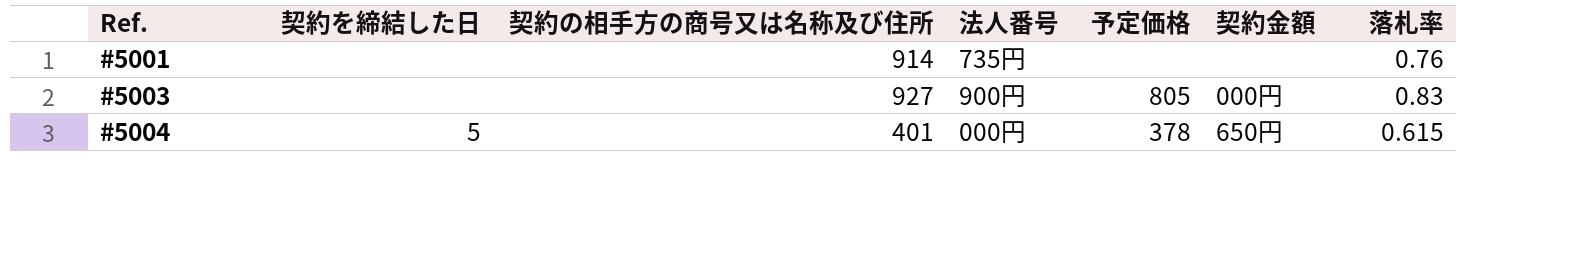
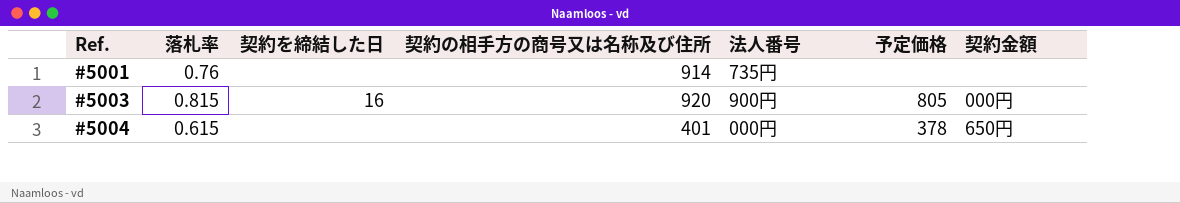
column 落札率 | position: 7 -> 2
#5003 | 落札率: 0.83 -> 0.815
#5003 | 契約を締結した日: none -> 16
#5003 | 契約の相手方の商号又は名称及び住所: 927 -> 920
#5004 | 契約を締結した日: 5 -> none

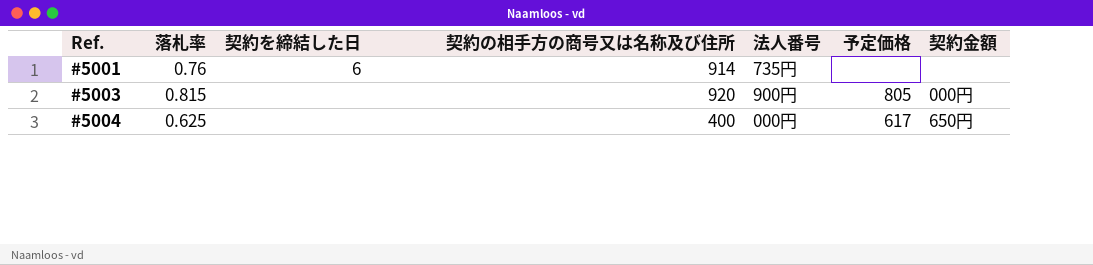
#5001 | 契約を締結した日: none -> 6
#5003 | 契約を締結した日: 16 -> none
#5004 | 落札率: 0.615 -> 0.625
#5004 | 契約の相手方の商号又は名称及び住所: 401 -> 400
#5004 | 予定価格: 378 -> 617

